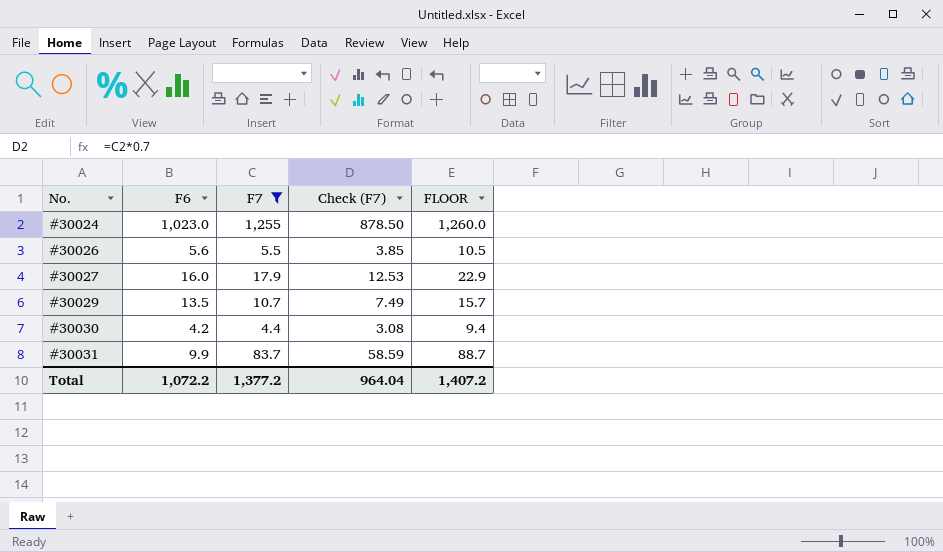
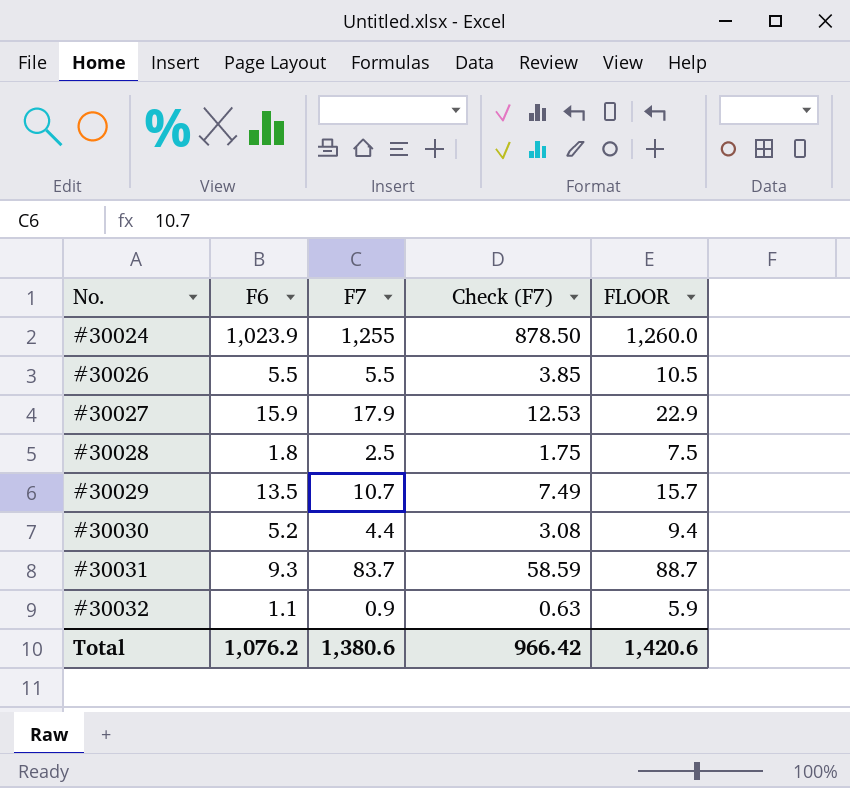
filter: F7 >= 4.4 -> none
#30024 | F6: 1,023.0 -> 1,023.9
#30026 | F6: 5.6 -> 5.5
#30027 | F6: 16.0 -> 15.9
#30030 | F6: 4.2 -> 5.2
#30031 | F6: 9.9 -> 9.3
Total | F6: 1,072.2 -> 1,076.2
Total | F7: 1,377.2 -> 1,380.6
Total | Check (F7): 964.04 -> 966.42
Total | FLOOR: 1,407.2 -> 1,420.6

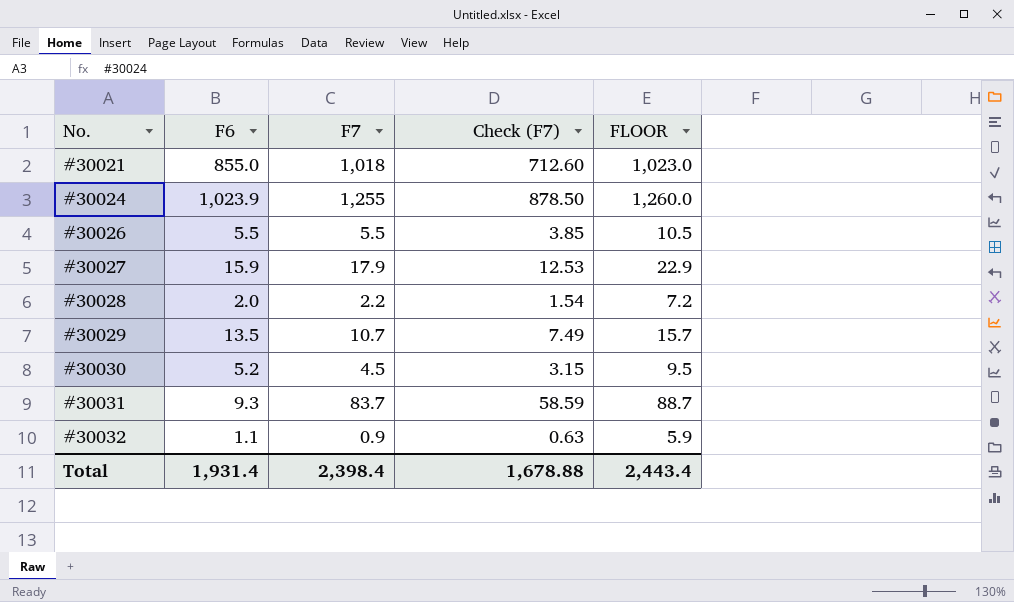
row #30021: none -> 855.0 | 1,018 | 712.60 | 1,023.0
#30028 | F6: 1.8 -> 2.0
#30028 | F7: 2.5 -> 2.2
#30028 | Check (F7): 1.75 -> 1.54
#30028 | FLOOR: 7.5 -> 7.2
#30030 | F7: 4.4 -> 4.5
#30030 | Check (F7): 3.08 -> 3.15
#30030 | FLOOR: 9.4 -> 9.5
Total | F6: 1,076.2 -> 1,931.4
Total | F7: 1,380.6 -> 2,398.4
Total | Check (F7): 966.42 -> 1,678.88
Total | FLOOR: 1,420.6 -> 2,443.4

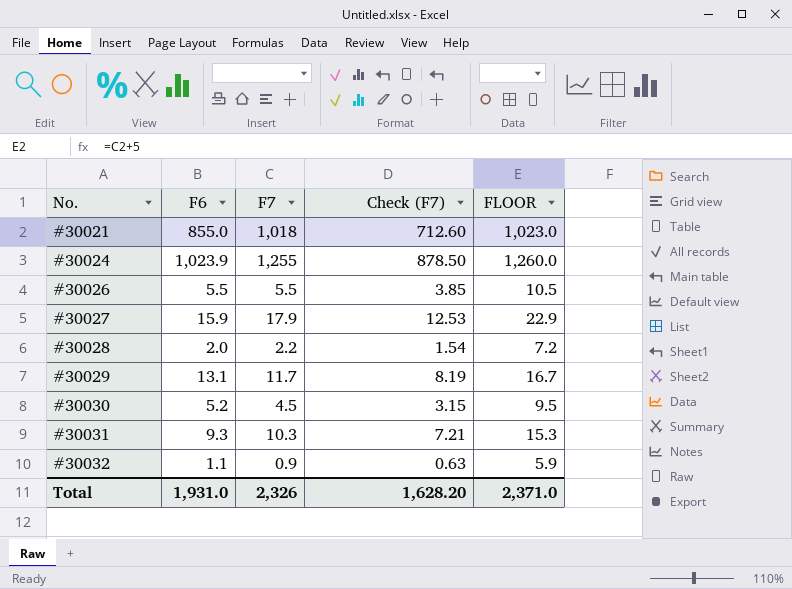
#30029 | F6: 13.5 -> 13.1
#30029 | F7: 10.7 -> 11.7
#30029 | Check (F7): 7.49 -> 8.19
#30029 | FLOOR: 15.7 -> 16.7
#30031 | F7: 83.7 -> 10.3
#30031 | Check (F7): 58.59 -> 7.21
#30031 | FLOOR: 88.7 -> 15.3
Total | F6: 1,931.4 -> 1,931.0
Total | F7: 2,398.4 -> 2,326
Total | Check (F7): 1,678.88 -> 1,628.20
Total | FLOOR: 2,443.4 -> 2,371.0

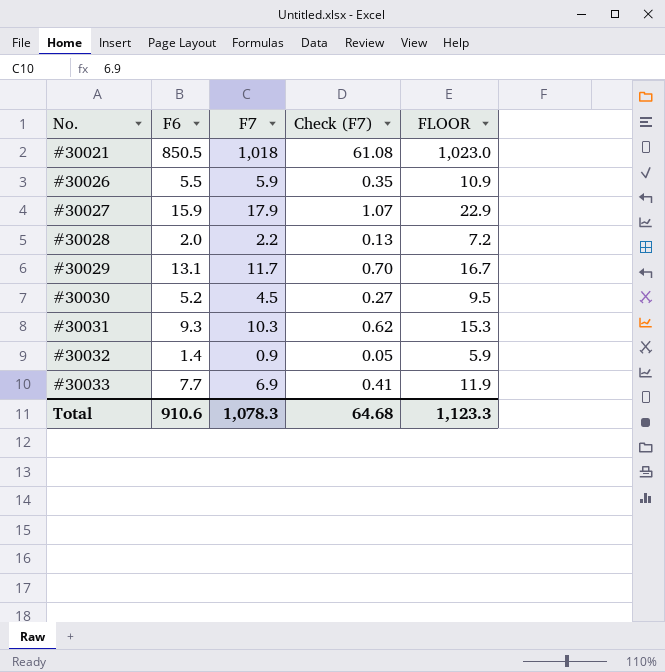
column Check (F7) | formula: [F7] * 0.7 -> [F7] * 0.06
row #30024: 1,023.9 | 1,255 | 878.50 | 1,260.0 -> none
#30021 | F6: 855.0 -> 850.5
#30026 | F7: 5.5 -> 5.9
#30026 | FLOOR: 10.5 -> 10.9
#30032 | F6: 1.1 -> 1.4
row #30033: none -> 7.7 | 6.9 | 0.41 | 11.9
Total | F6: 1,931.0 -> 910.6
Total | F7: 2,326 -> 1,078.3
Total | Check (F7): 1,628.20 -> 64.68
Total | FLOOR: 2,371.0 -> 1,123.3

